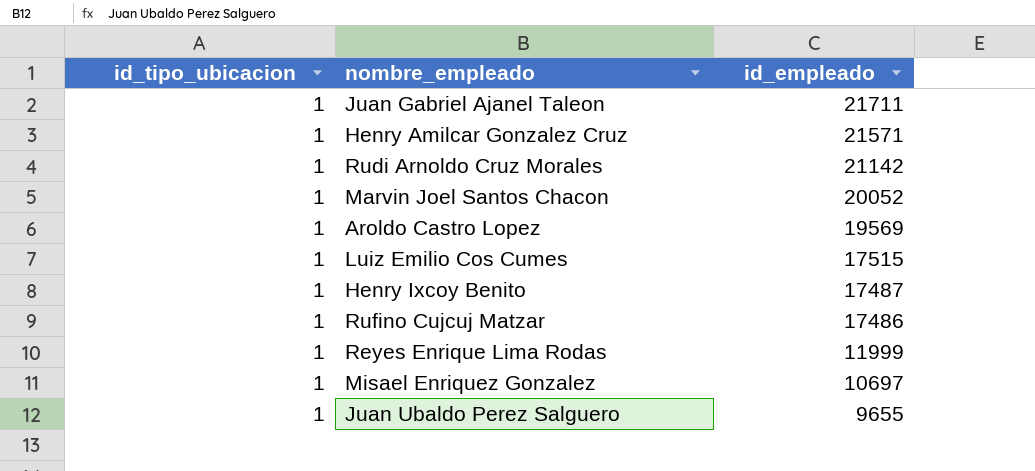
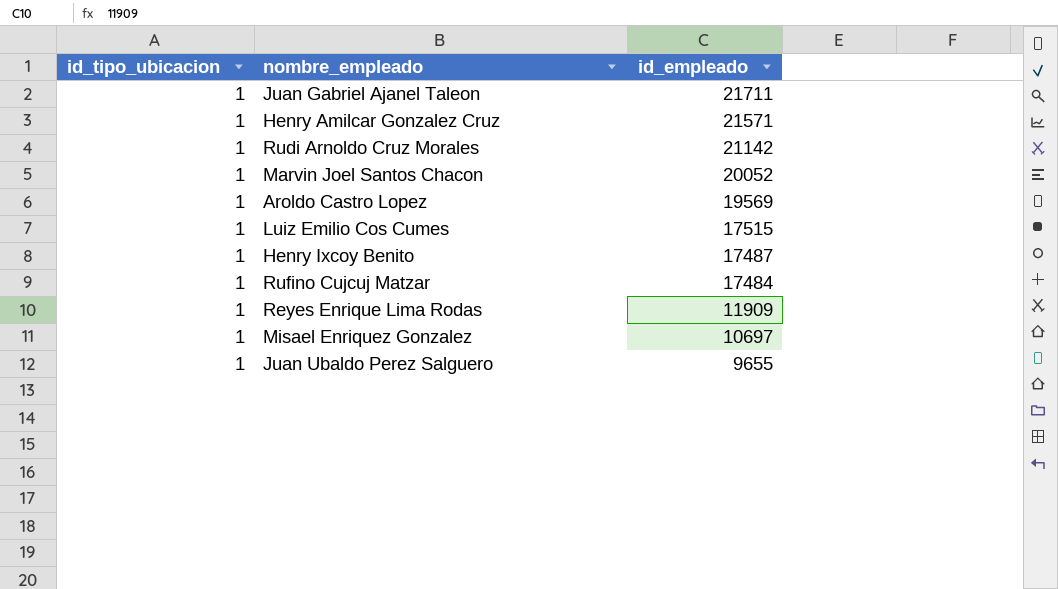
Rufino Cujcuj Matzar | id_empleado: 17486 -> 17484
Reyes Enrique Lima Rodas | id_empleado: 11999 -> 11909

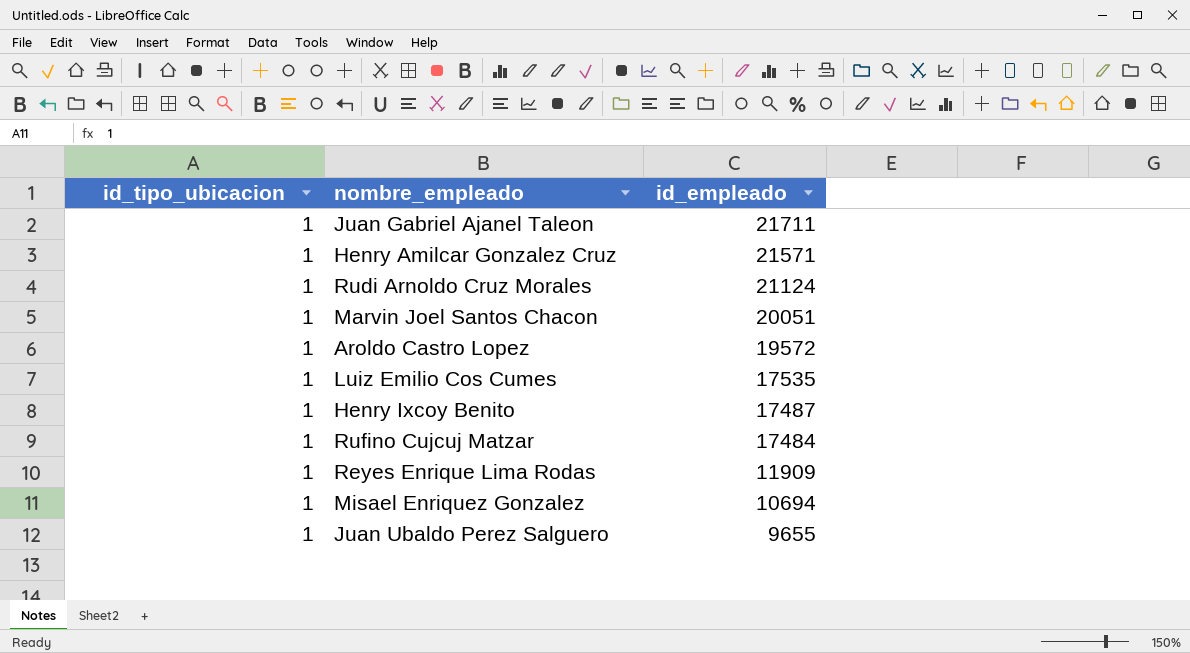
Rudi Arnoldo Cruz Morales | id_empleado: 21142 -> 21124
Marvin Joel Santos Chacon | id_empleado: 20052 -> 20051
Aroldo Castro Lopez | id_empleado: 19569 -> 19572
Luiz Emilio Cos Cumes | id_empleado: 17515 -> 17535
Misael Enriquez Gonzalez | id_empleado: 10697 -> 10694

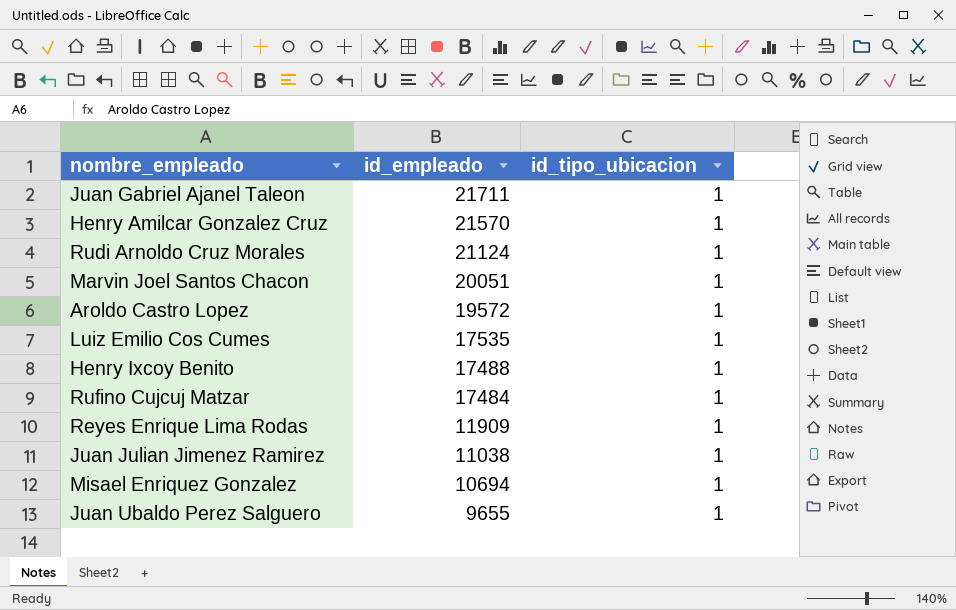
column id_tipo_ubicacion | position: 1 -> 3
Henry Amilcar Gonzalez Cruz | id_empleado: 21571 -> 21570
Henry Ixcoy Benito | id_empleado: 17487 -> 17488
row Juan Julian Jimenez Ramirez: none -> 11038 | 1

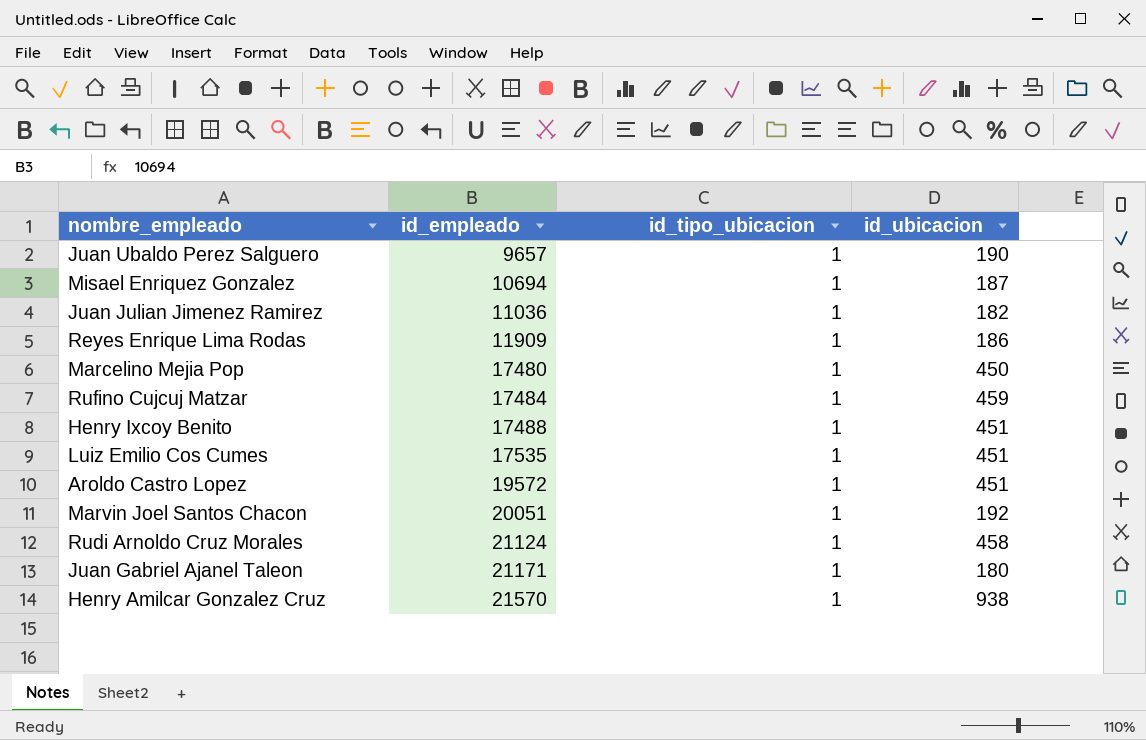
row order: id_empleado descending -> id_empleado ascending
column id_ubicacion | position: none -> 4
Juan Ubaldo Perez Salguero | id_empleado: 9655 -> 9657
Juan Julian Jimenez Ramirez | id_empleado: 11038 -> 11036
row Marcelino Mejia Pop: none -> 17480 | 1 | 450
Juan Gabriel Ajanel Taleon | id_empleado: 21711 -> 21171

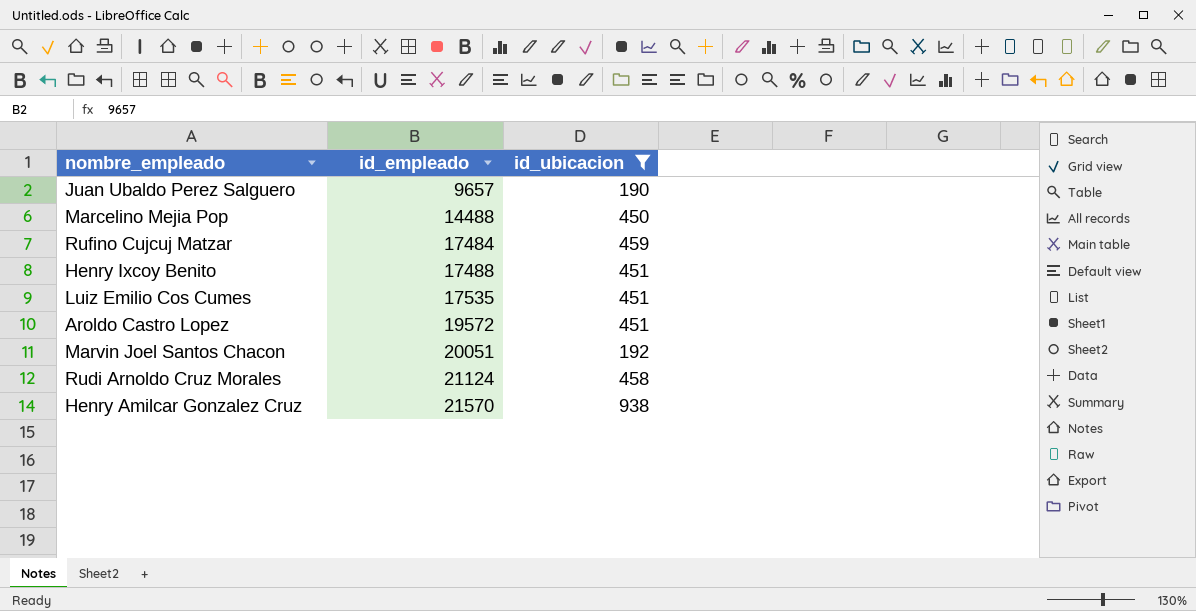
filter: none -> id_ubicacion >= 190
column id_tipo_ubicacion | position: 3 -> none
Marcelino Mejia Pop | id_empleado: 17480 -> 14488

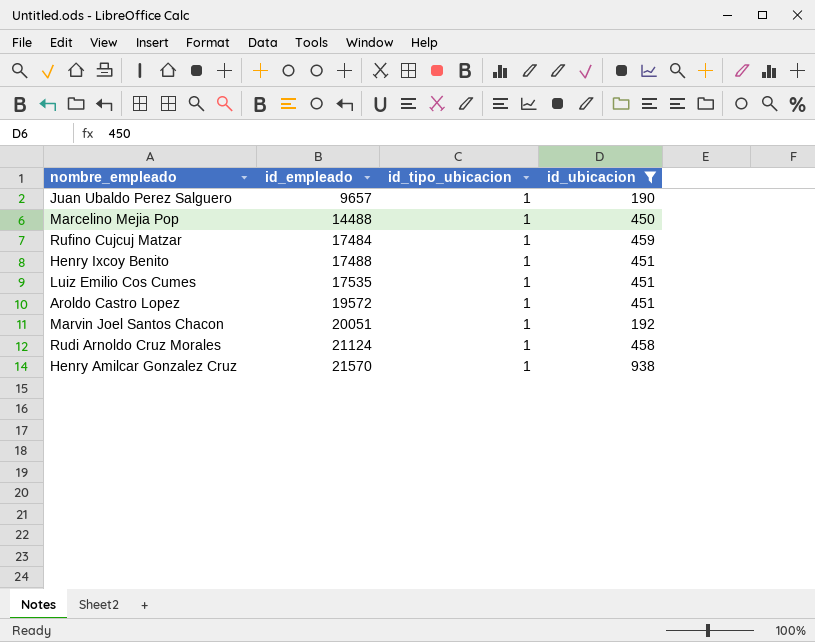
column id_tipo_ubicacion | position: none -> 3

